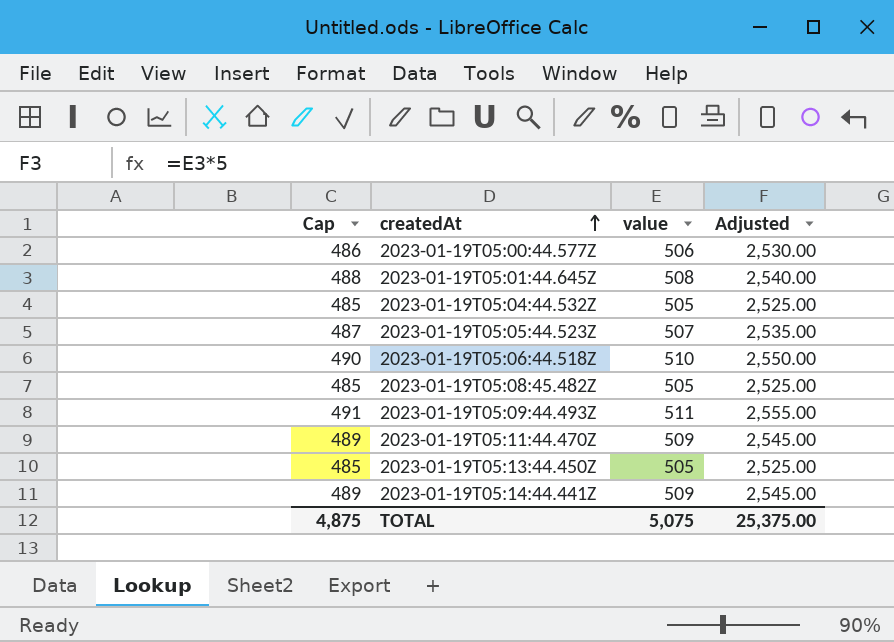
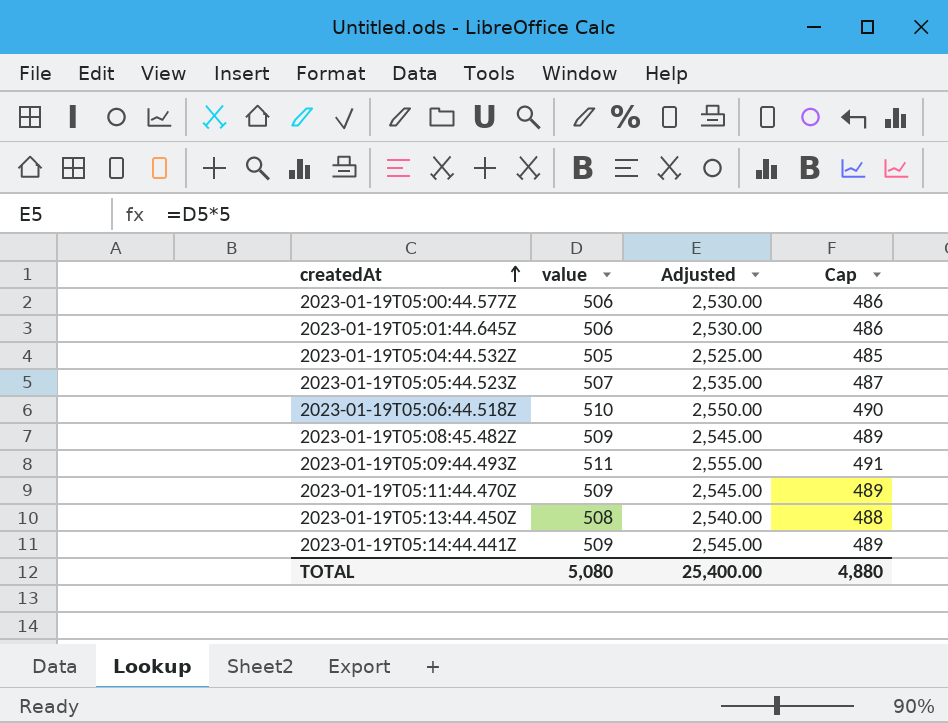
column Cap | position: 1 -> 4
2023-01-19T05:01:44.645Z | value: 508 -> 506
2023-01-19T05:01:44.645Z | Adjusted: 2,540.00 -> 2,530.00
2023-01-19T05:01:44.645Z | Cap: 488 -> 486
2023-01-19T05:08:45.482Z | value: 505 -> 509
2023-01-19T05:08:45.482Z | Adjusted: 2,525.00 -> 2,545.00
2023-01-19T05:08:45.482Z | Cap: 485 -> 489
2023-01-19T05:13:44.450Z | value: 505 -> 508
2023-01-19T05:13:44.450Z | Adjusted: 2,525.00 -> 2,540.00
2023-01-19T05:13:44.450Z | Cap: 485 -> 488
TOTAL | value: 5,075 -> 5,080
TOTAL | Adjusted: 25,375.00 -> 25,400.00
TOTAL | Cap: 4,875 -> 4,880

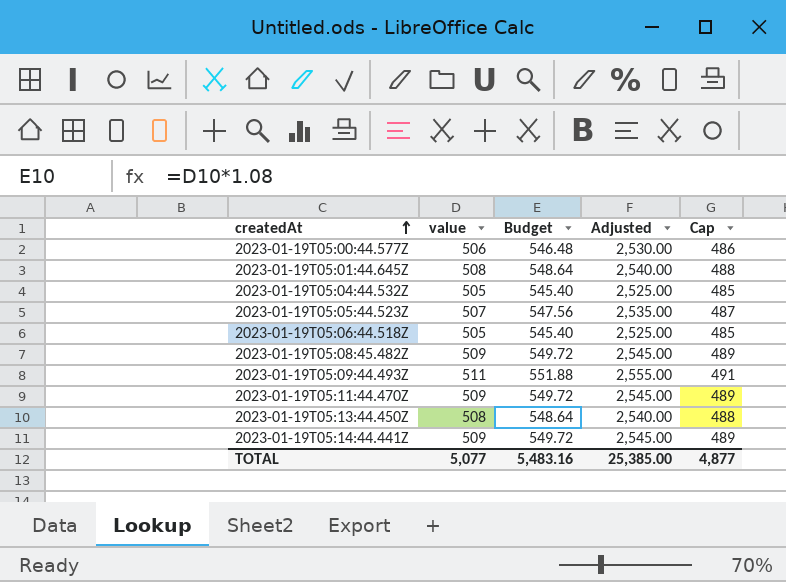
column Budget | formula: none -> [value] * 1.08
2023-01-19T05:01:44.645Z | value: 506 -> 508
2023-01-19T05:01:44.645Z | Adjusted: 2,530.00 -> 2,540.00
2023-01-19T05:01:44.645Z | Cap: 486 -> 488
2023-01-19T05:06:44.518Z | value: 510 -> 505
2023-01-19T05:06:44.518Z | Adjusted: 2,550.00 -> 2,525.00
2023-01-19T05:06:44.518Z | Cap: 490 -> 485
TOTAL | value: 5,080 -> 5,077
TOTAL | Adjusted: 25,400.00 -> 25,385.00
TOTAL | Cap: 4,880 -> 4,877

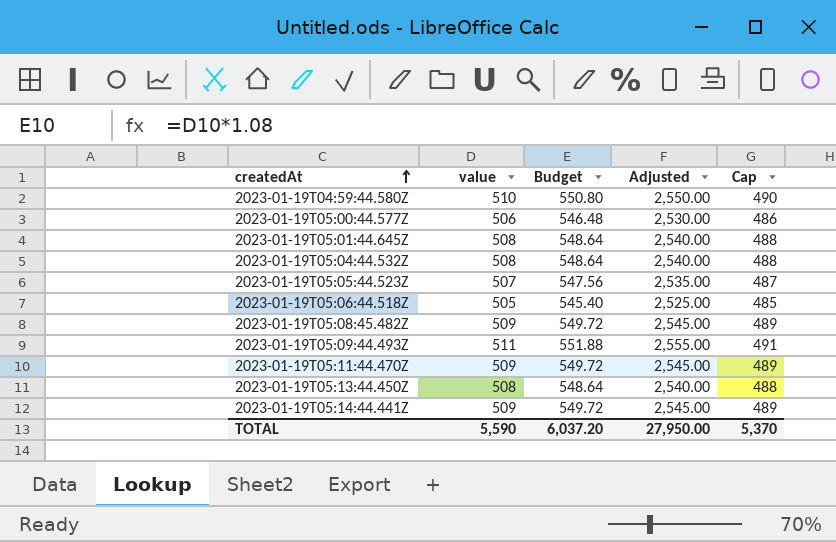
row 2023-01-19T04:59:44.580Z: none -> 510 | 550.80 | 2,550.00 | 490
2023-01-19T05:04:44.532Z | value: 505 -> 508
2023-01-19T05:04:44.532Z | Budget: 545.40 -> 548.64
2023-01-19T05:04:44.532Z | Adjusted: 2,525.00 -> 2,540.00
2023-01-19T05:04:44.532Z | Cap: 485 -> 488
TOTAL | value: 5,077 -> 5,590
TOTAL | Budget: 5,483.16 -> 6,037.20
TOTAL | Adjusted: 25,385.00 -> 27,950.00
TOTAL | Cap: 4,877 -> 5,370

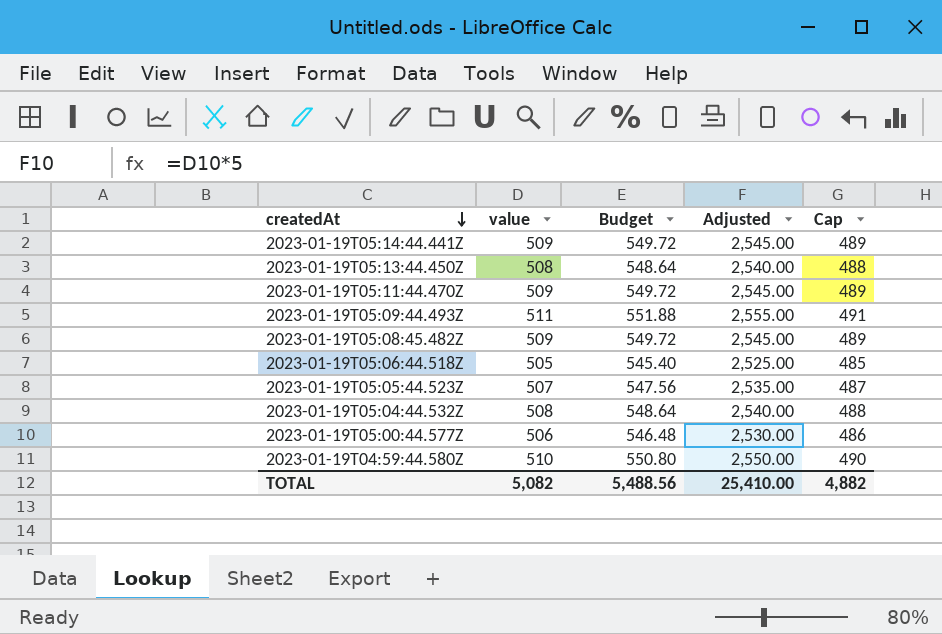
row order: createdAt ascending -> createdAt descending
row 2023-01-19T05:01:44.645Z: 508 | 548.64 | 2,540.00 | 488 -> none
TOTAL | value: 5,590 -> 5,082
TOTAL | Budget: 6,037.20 -> 5,488.56
TOTAL | Adjusted: 27,950.00 -> 25,410.00
TOTAL | Cap: 5,370 -> 4,882

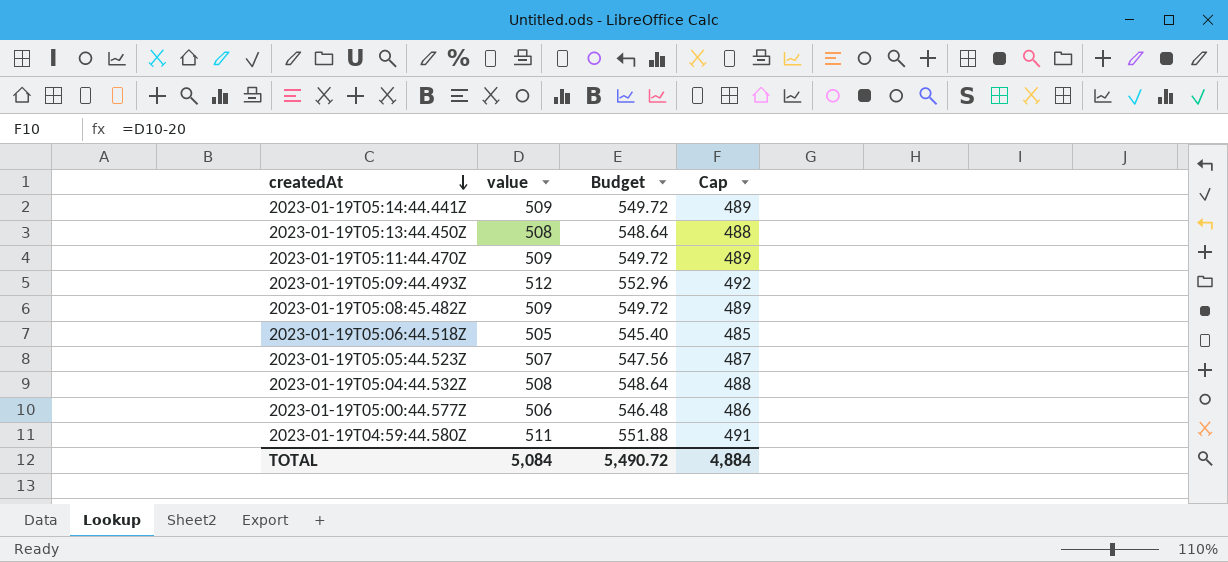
column Adjusted | formula: [value] * 5 -> none
2023-01-19T05:09:44.493Z | value: 511 -> 512
2023-01-19T05:09:44.493Z | Budget: 551.88 -> 552.96
2023-01-19T05:09:44.493Z | Cap: 491 -> 492
2023-01-19T04:59:44.580Z | value: 510 -> 511
2023-01-19T04:59:44.580Z | Budget: 550.80 -> 551.88
2023-01-19T04:59:44.580Z | Cap: 490 -> 491
TOTAL | value: 5,082 -> 5,084
TOTAL | Budget: 5,488.56 -> 5,490.72
TOTAL | Cap: 4,882 -> 4,884

